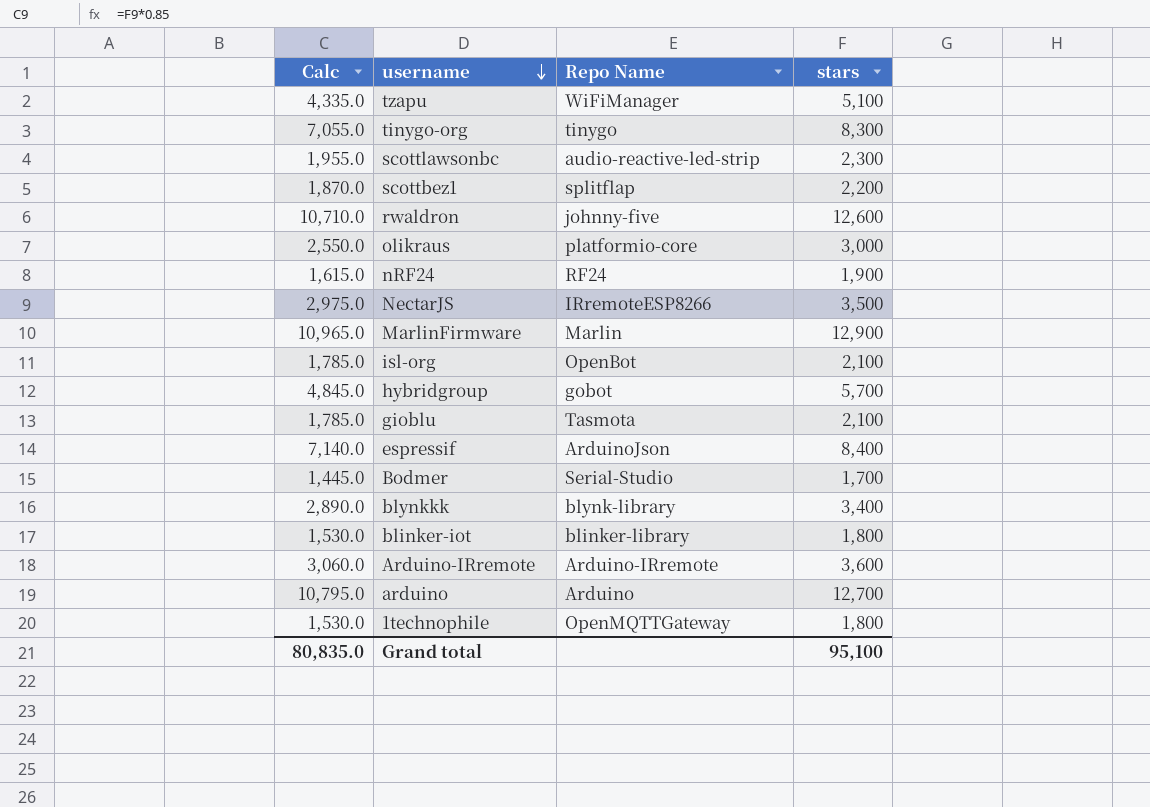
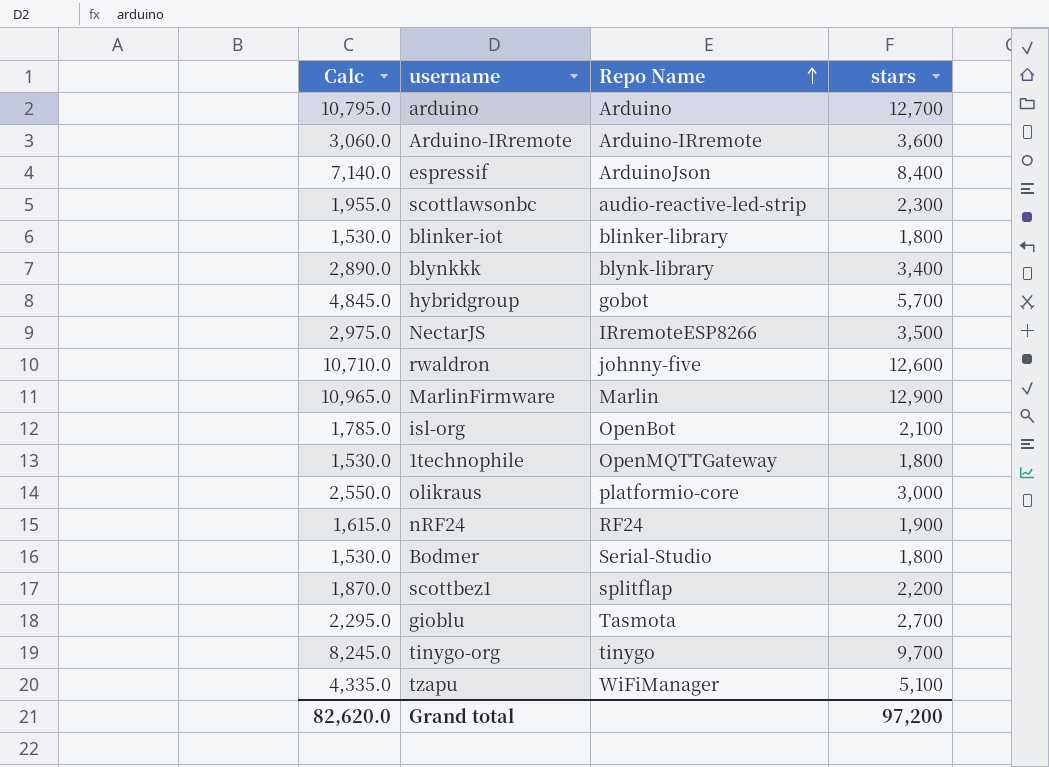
row order: username descending -> Repo Name ascending
Bodmer | Calc: 1,445.0 -> 1,530.0
Bodmer | stars: 1,700 -> 1,800
gioblu | Calc: 1,785.0 -> 2,295.0
gioblu | stars: 2,100 -> 2,700
tinygo-org | Calc: 7,055.0 -> 8,245.0
tinygo-org | stars: 8,300 -> 9,700
Grand total | Calc: 80,835.0 -> 82,620.0
Grand total | stars: 95,100 -> 97,200

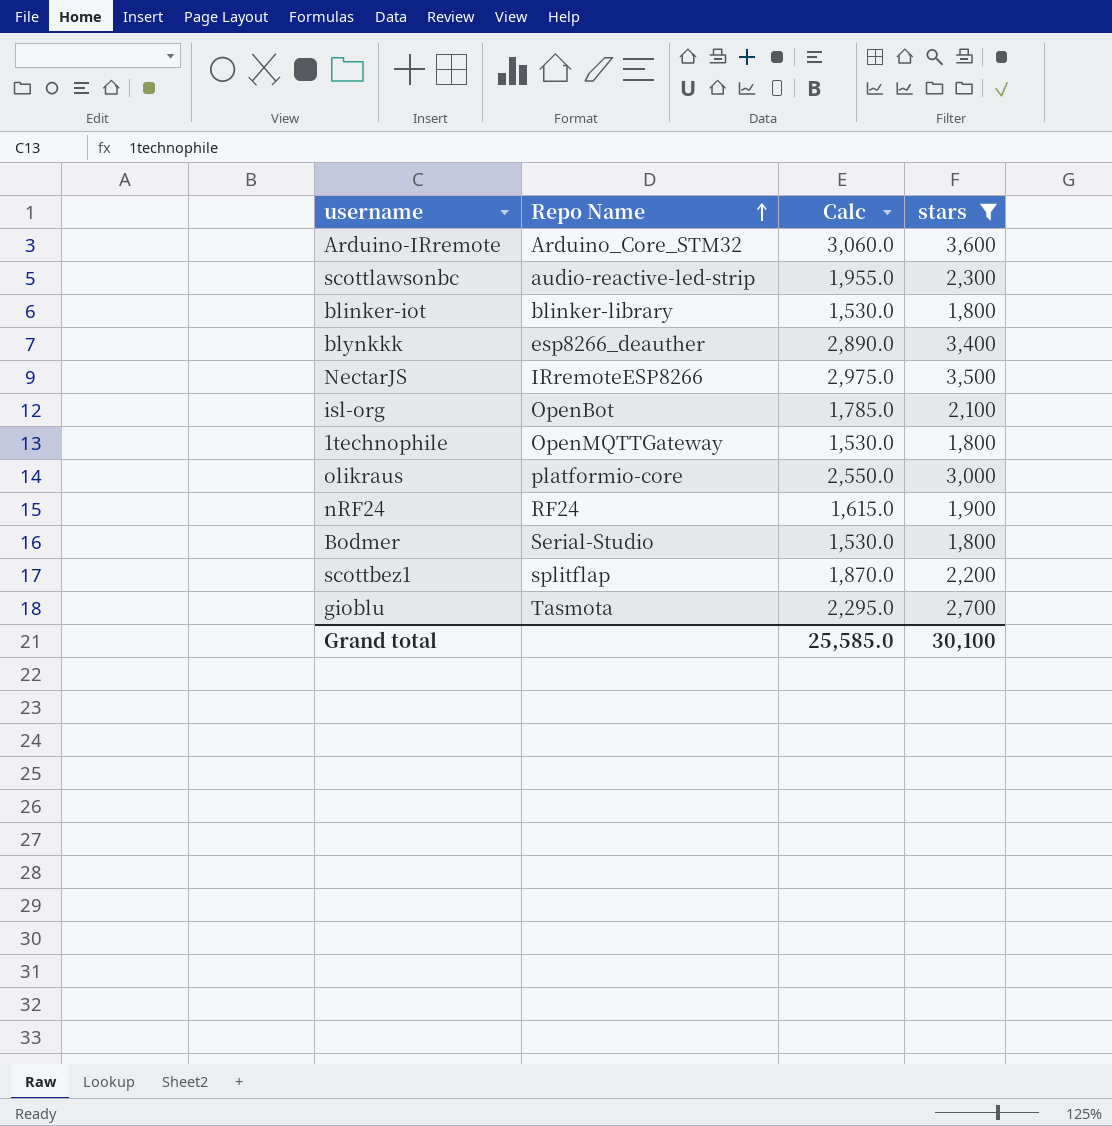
filter: none -> stars <= 3,600
column Calc | position: 1 -> 3
Arduino-IRremote | Repo Name: Arduino-IRremote -> Arduino_Core_STM32
blynkkk | Repo Name: blynk-library -> esp8266_deauther
Grand total | Calc: 82,620.0 -> 25,585.0
Grand total | stars: 97,200 -> 30,100

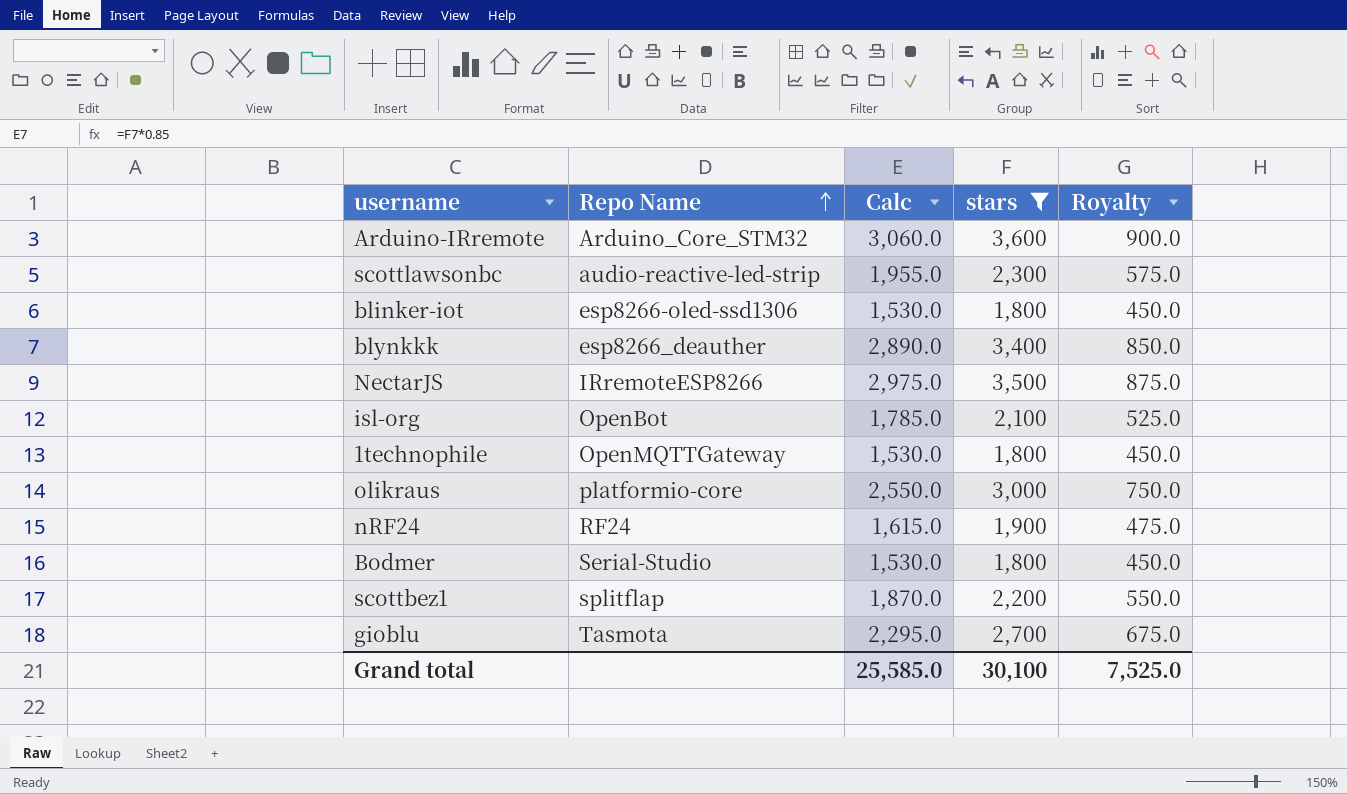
column Royalty | formula: none -> [stars] * 0.25
blinker-iot | Repo Name: blinker-library -> esp8266-oled-ssd1306

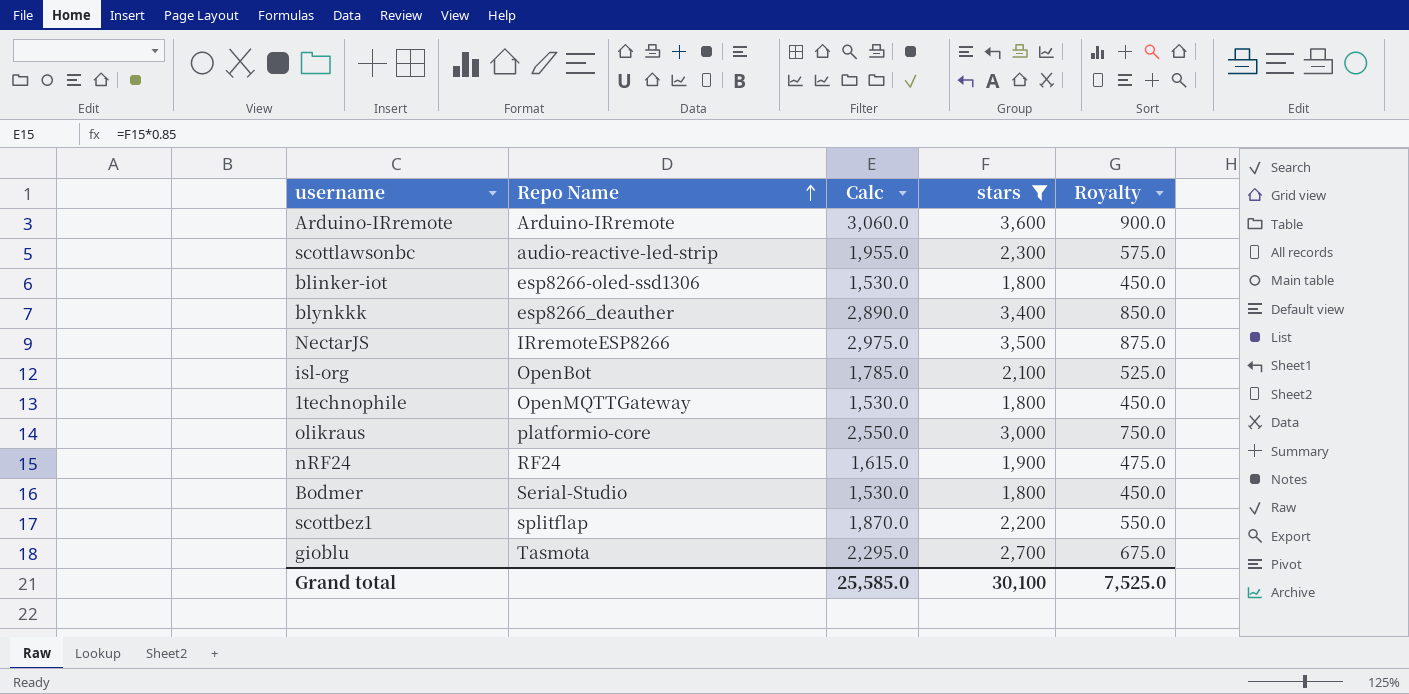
Arduino-IRremote | Repo Name: Arduino_Core_STM32 -> Arduino-IRremote

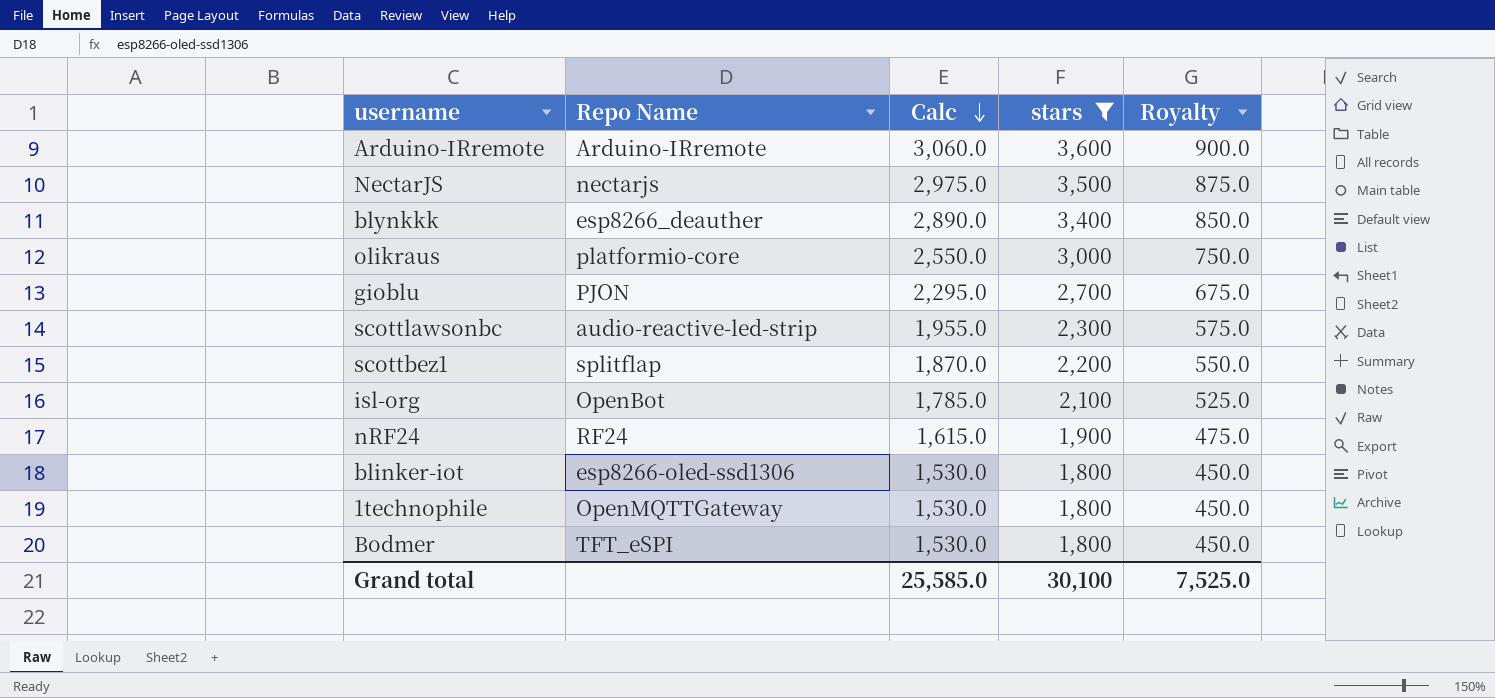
row order: Repo Name ascending -> Calc descending
NectarJS | Repo Name: IRremoteESP8266 -> nectarjs
gioblu | Repo Name: Tasmota -> PJON
Bodmer | Repo Name: Serial-Studio -> TFT_eSPI

